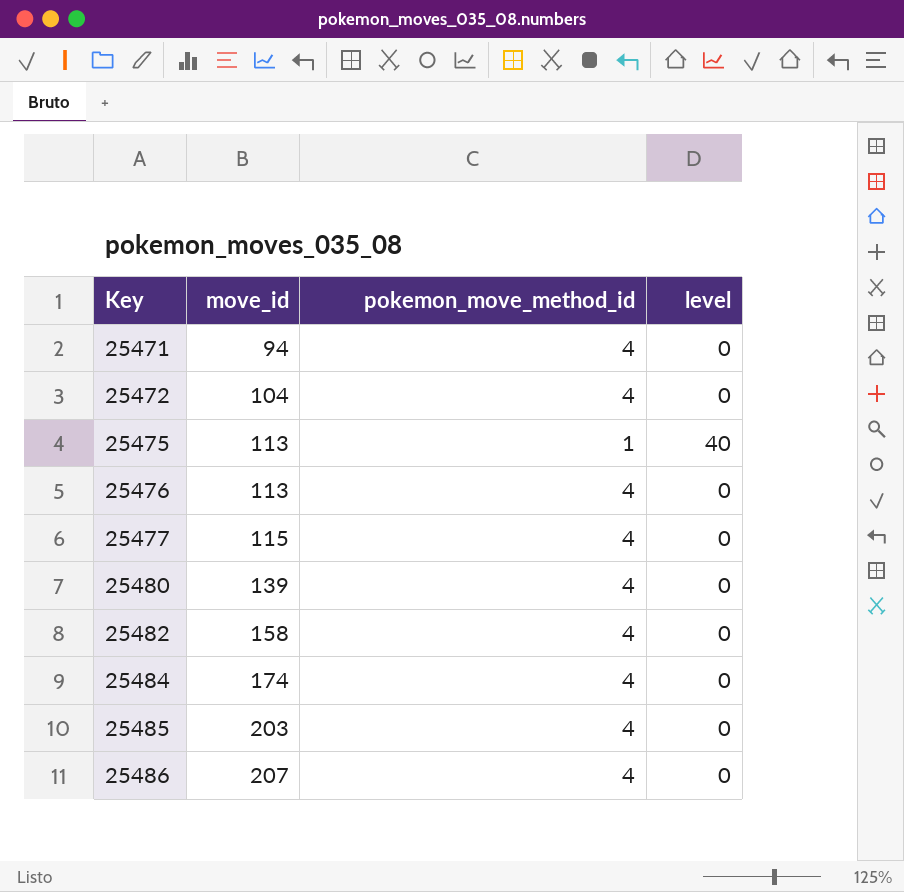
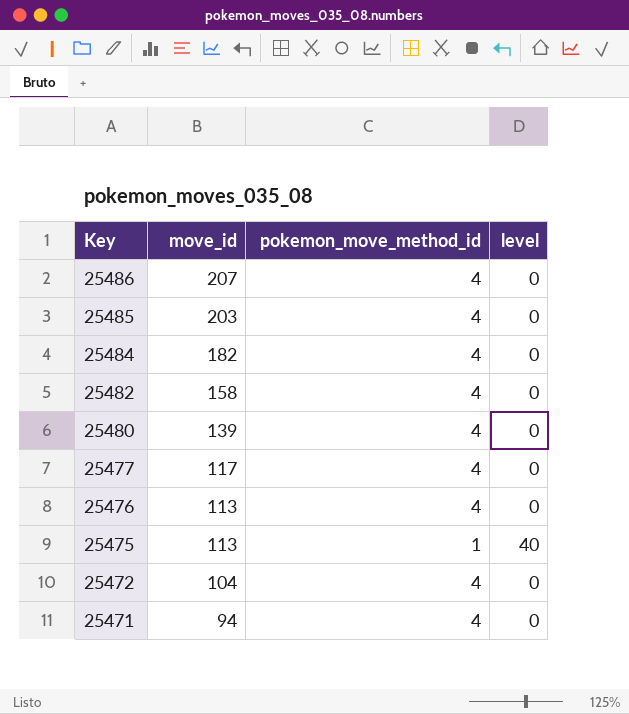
row order: Key ascending -> Key descending
25484 | move_id: 174 -> 182
25477 | move_id: 115 -> 117

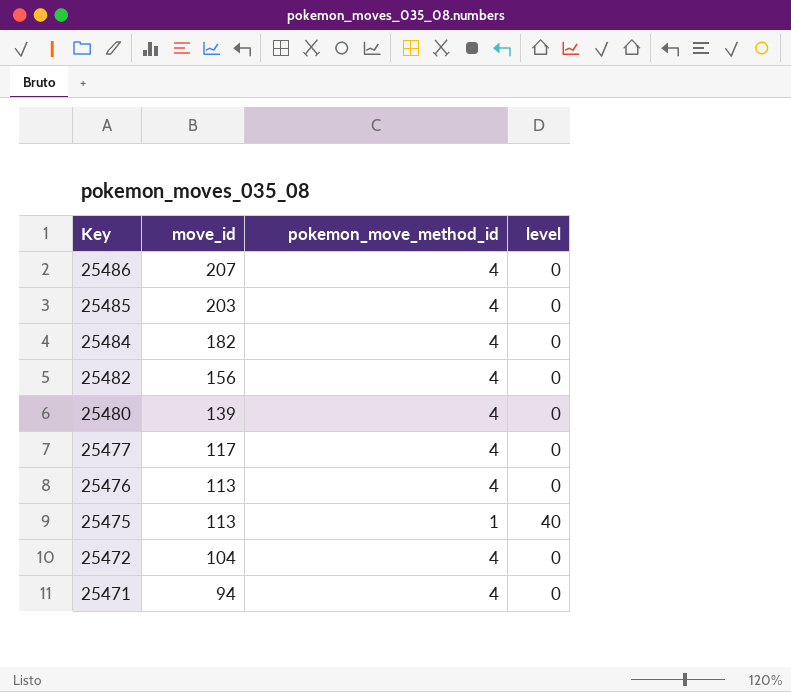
25482 | move_id: 158 -> 156

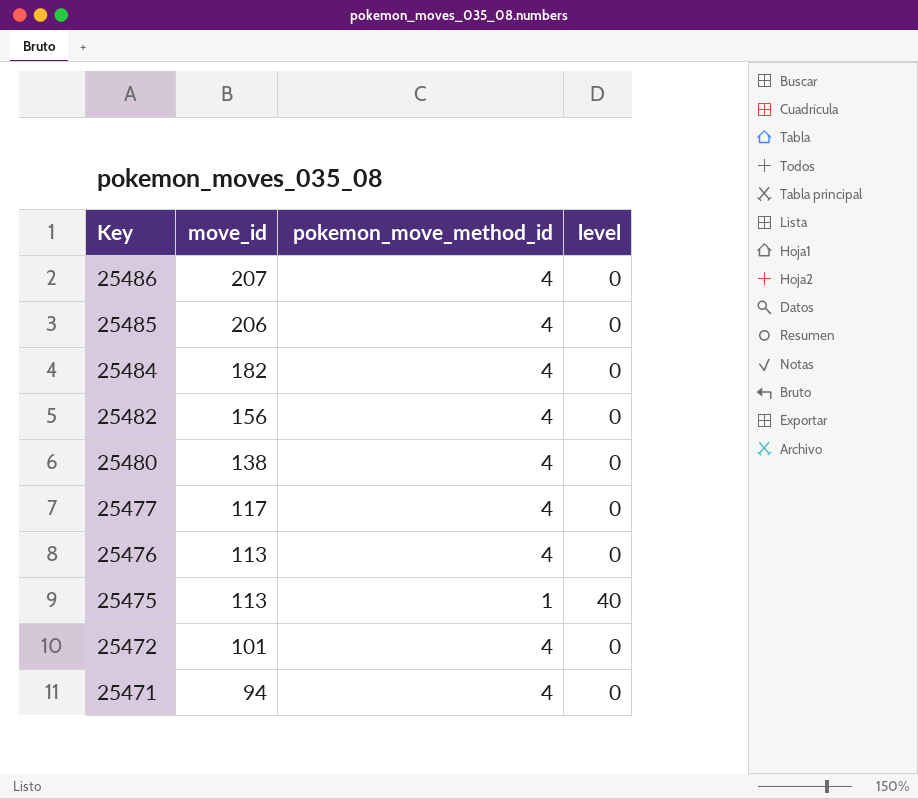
25485 | move_id: 203 -> 206
25480 | move_id: 139 -> 138
25472 | move_id: 104 -> 101

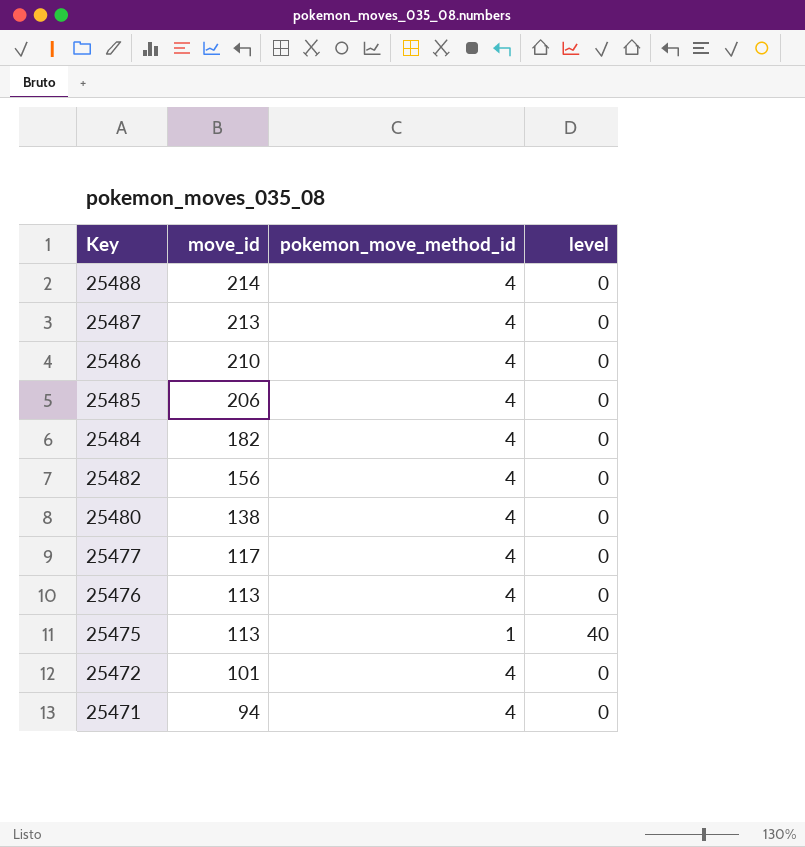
row 25488: none -> 214 | 4 | 0
row 25487: none -> 213 | 4 | 0
25486 | move_id: 207 -> 210

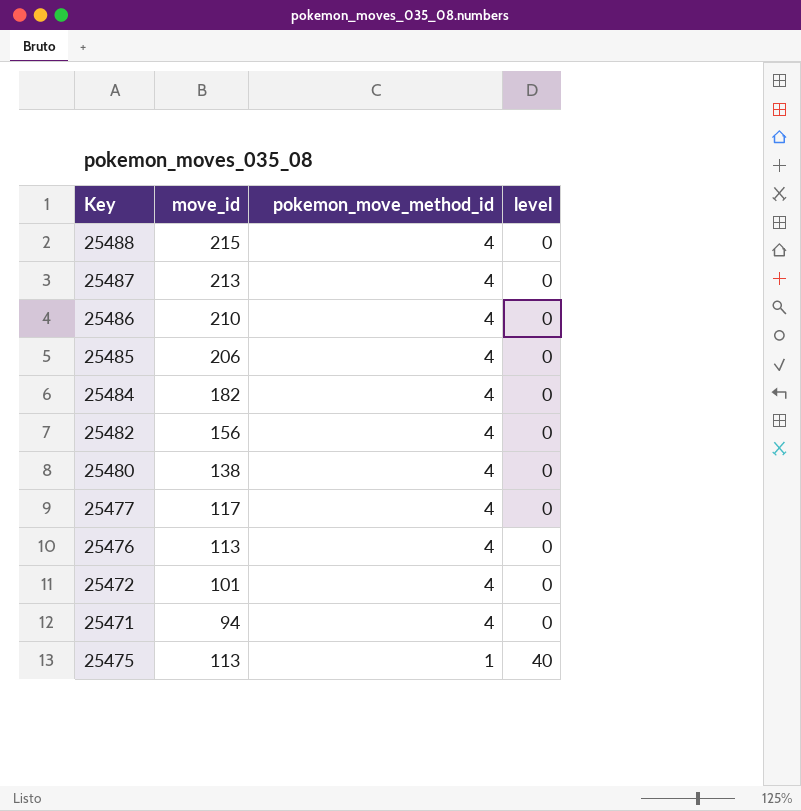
row order: Key descending -> pokemon_move_method_id descending
25488 | move_id: 214 -> 215

